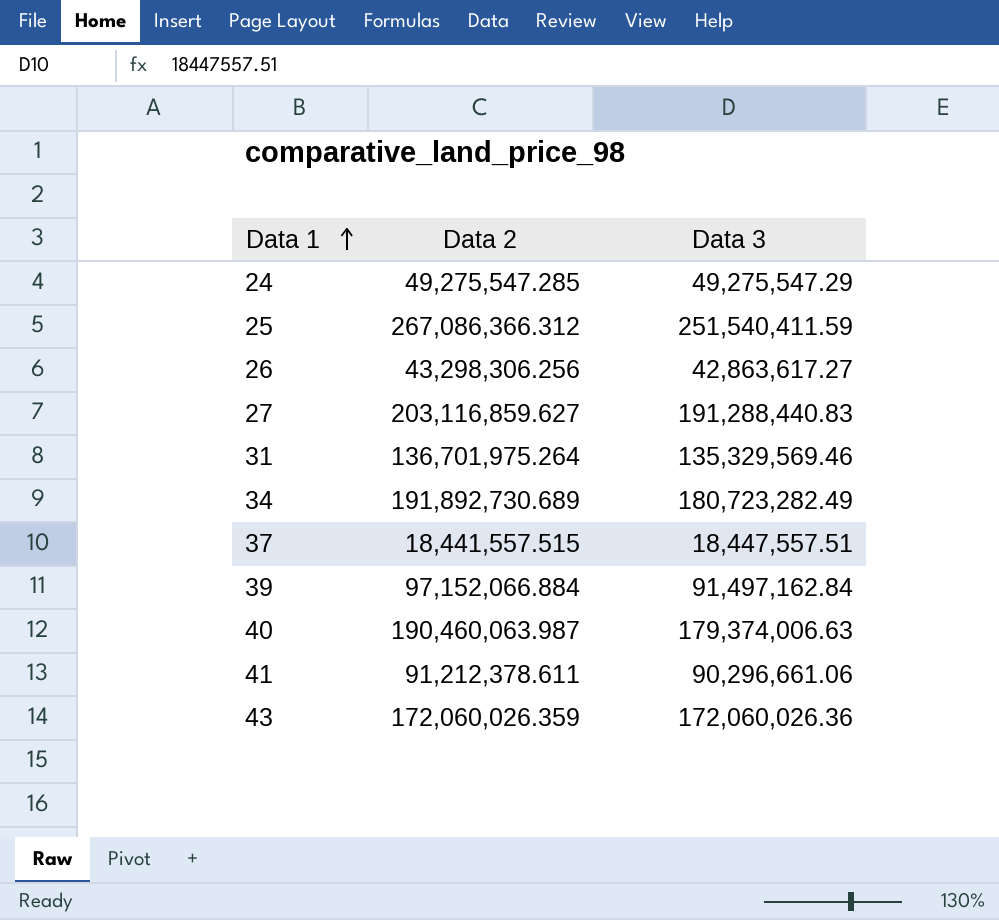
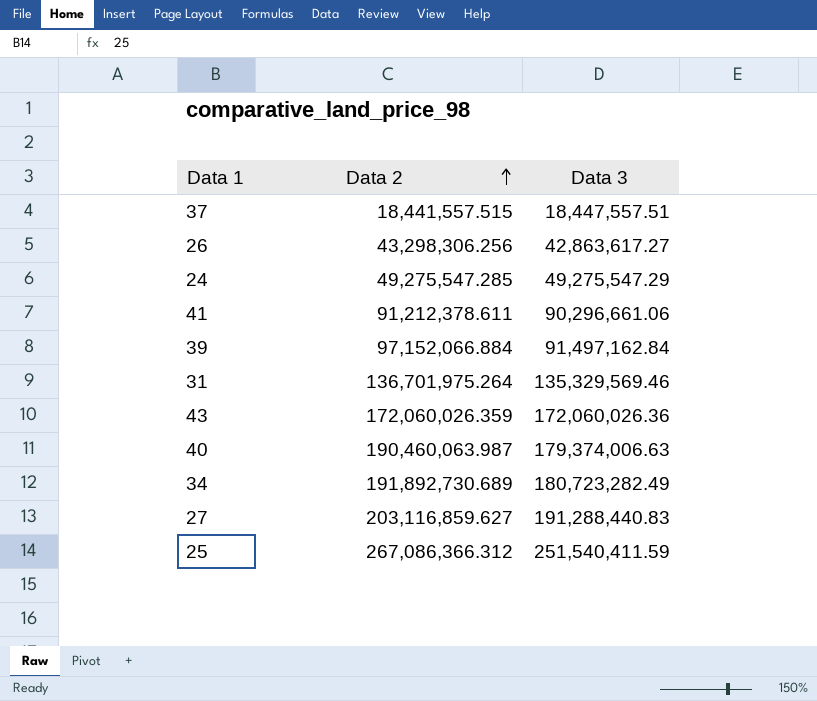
row order: Data 1 ascending -> Data 2 ascending

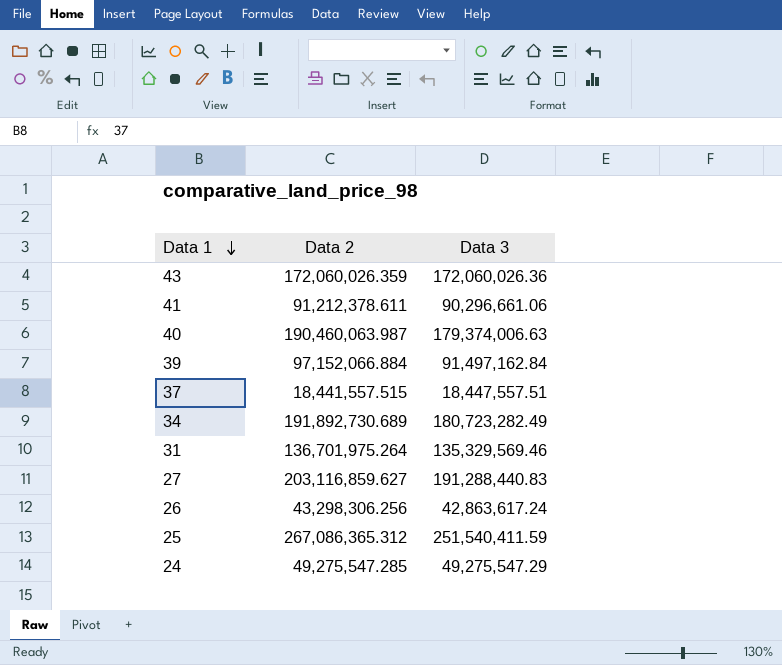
row order: Data 2 ascending -> Data 1 descending
26 | Data 3: 42,863,617.27 -> 42,863,617.24
25 | Data 2: 267,086,366.312 -> 267,086,365.312

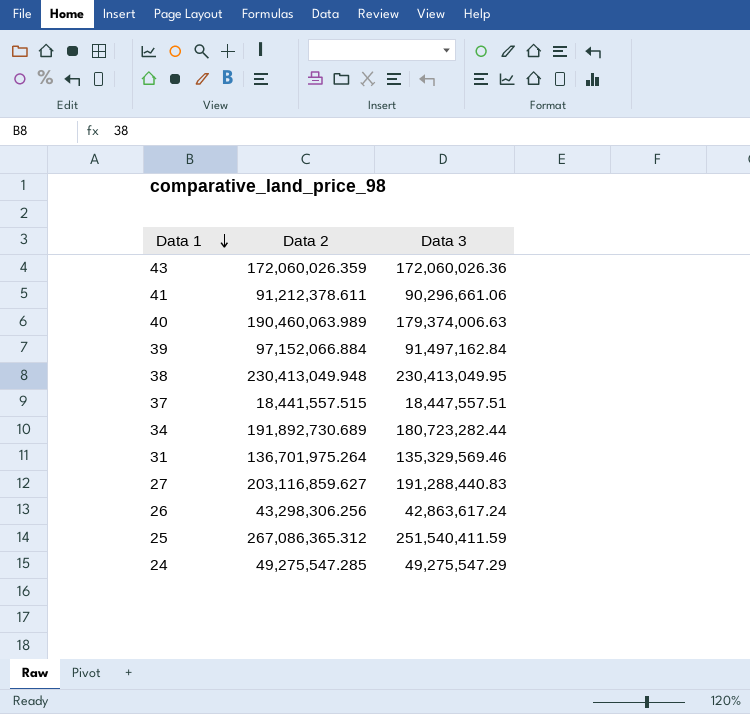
40 | Data 2: 190,460,063.987 -> 190,460,063.989
row 38: none -> 230,413,049.948 | 230,413,049.95
34 | Data 3: 180,723,282.49 -> 180,723,282.44

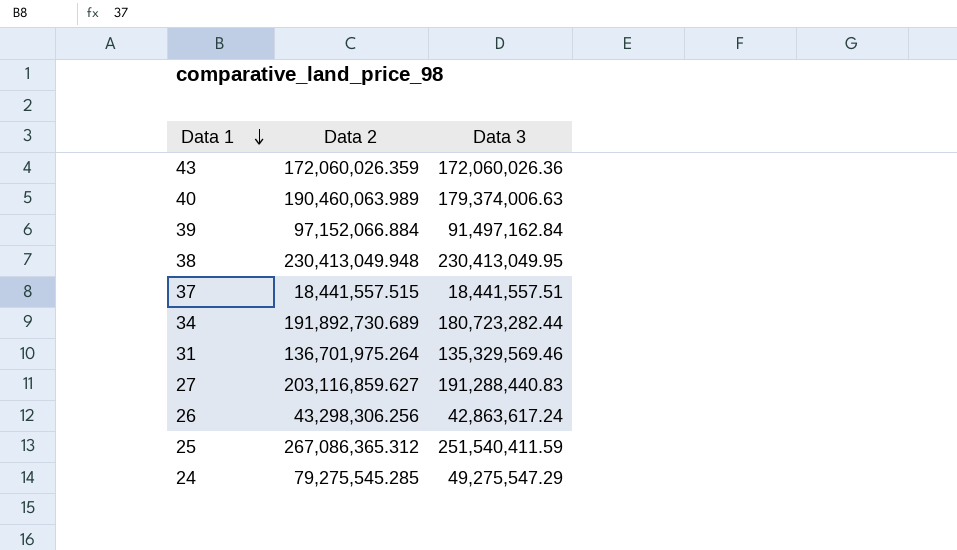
row 41: 91,212,378.611 | 90,296,661.06 -> none
37 | Data 3: 18,447,557.51 -> 18,441,557.51
24 | Data 2: 49,275,547.285 -> 79,275,545.285

